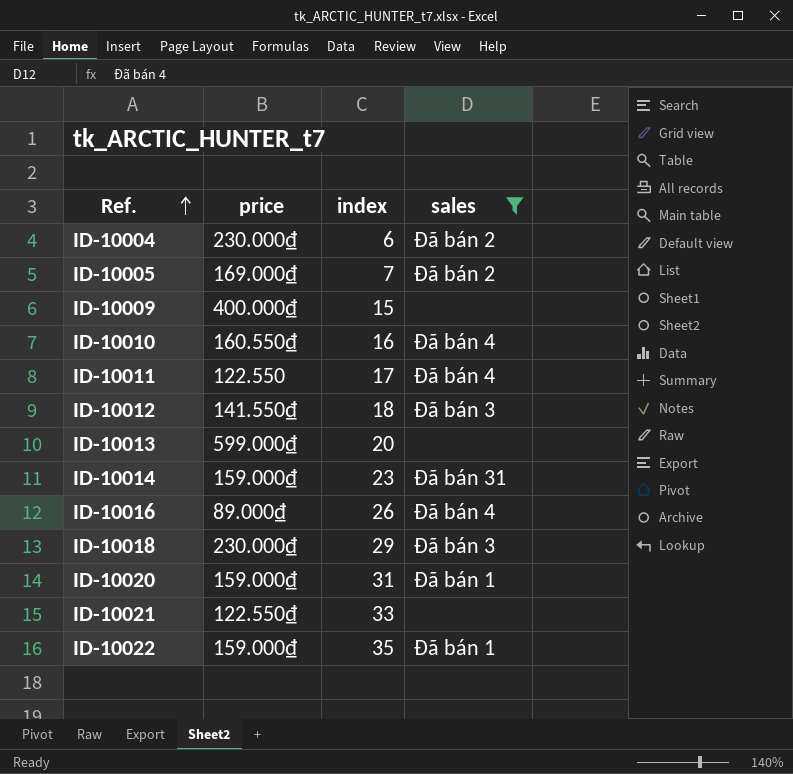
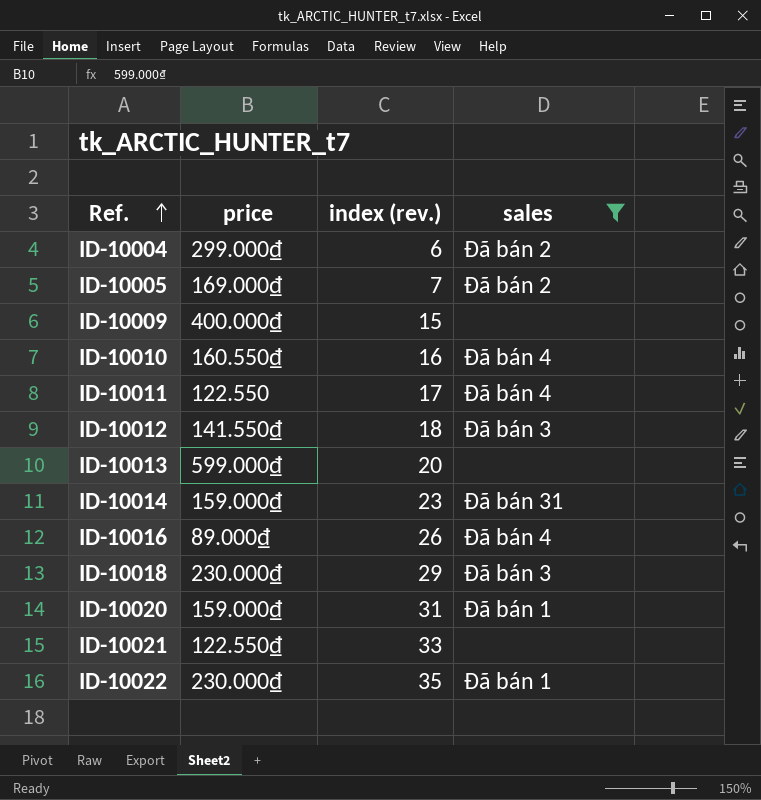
column name: index -> index (rev.)
ID-10004 | price: 230.000₫ -> 299.000₫
ID-10022 | price: 159.000₫ -> 230.000₫

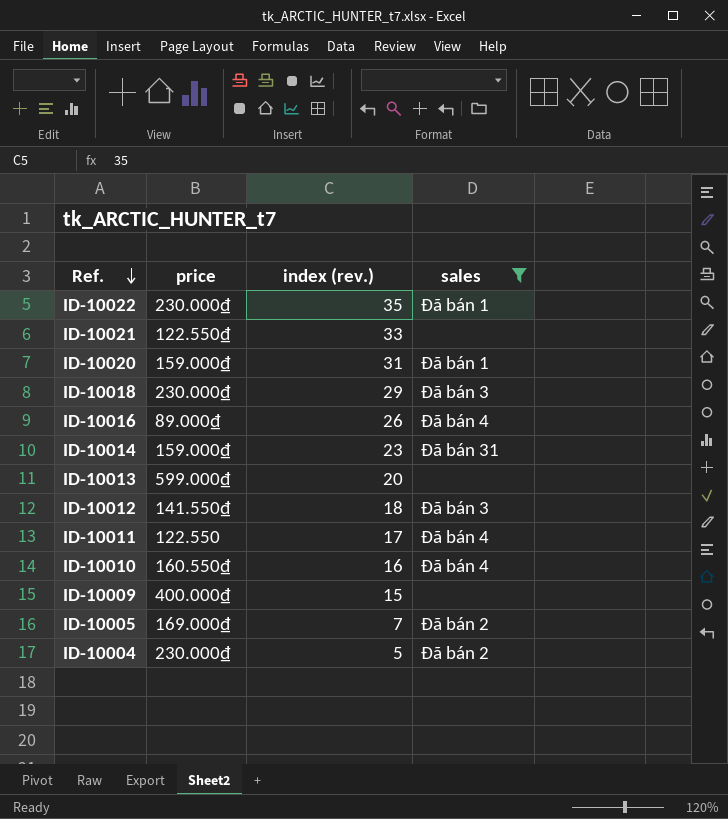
row order: Ref. ascending -> Ref. descending
ID-10004 | price: 299.000₫ -> 230.000₫
ID-10004 | index (rev.): 6 -> 5

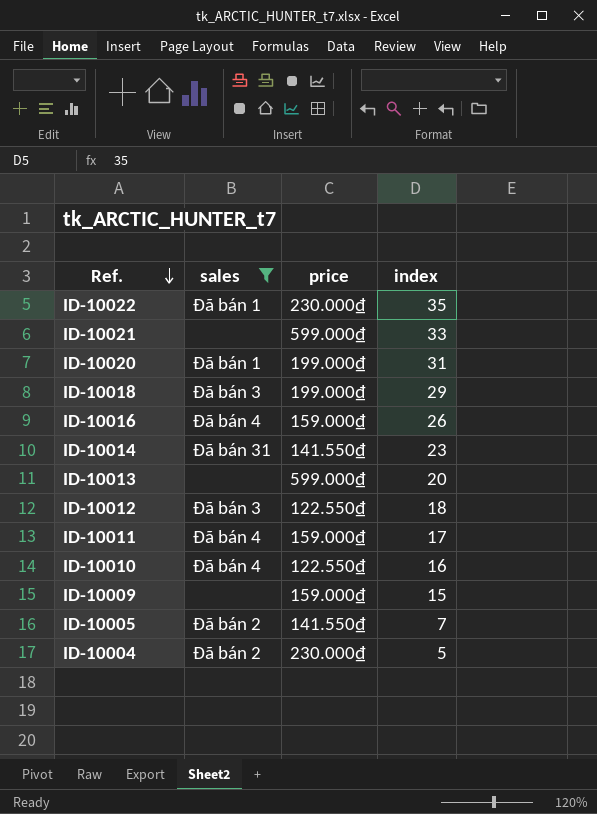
column sales | position: 4 -> 2
column name: index (rev.) -> index
ID-10021 | price: 122.550₫ -> 599.000₫
ID-10020 | price: 159.000₫ -> 199.000₫
ID-10018 | price: 230.000₫ -> 199.000₫
ID-10016 | price: 89.000₫ -> 159.000₫
ID-10014 | price: 159.000₫ -> 141.550₫
ID-10012 | price: 141.550₫ -> 122.550₫
ID-10011 | price: 122.550 -> 159.000₫
ID-10010 | price: 160.550₫ -> 122.550₫
ID-10009 | price: 400.000₫ -> 159.000₫
ID-10005 | price: 169.000₫ -> 141.550₫

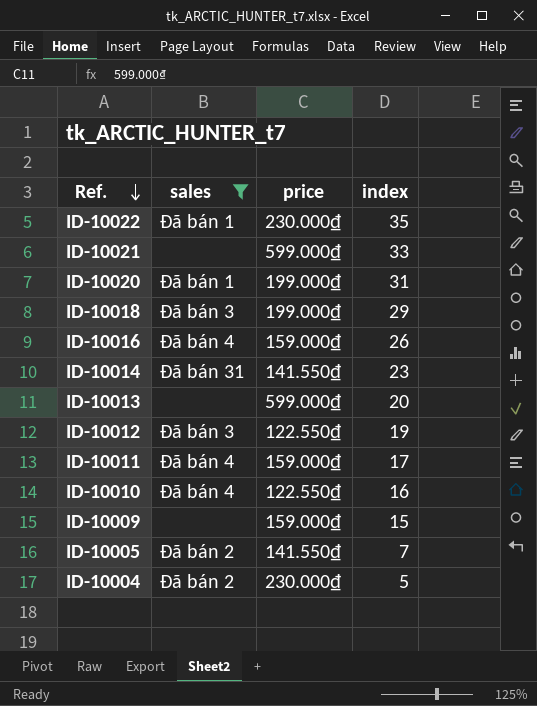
ID-10012 | index: 18 -> 19

